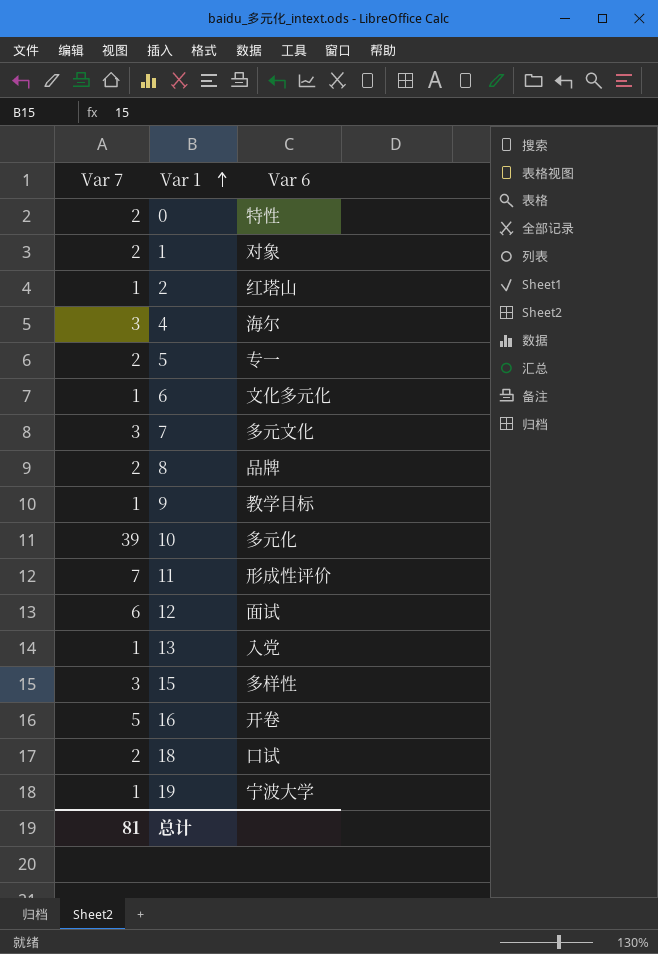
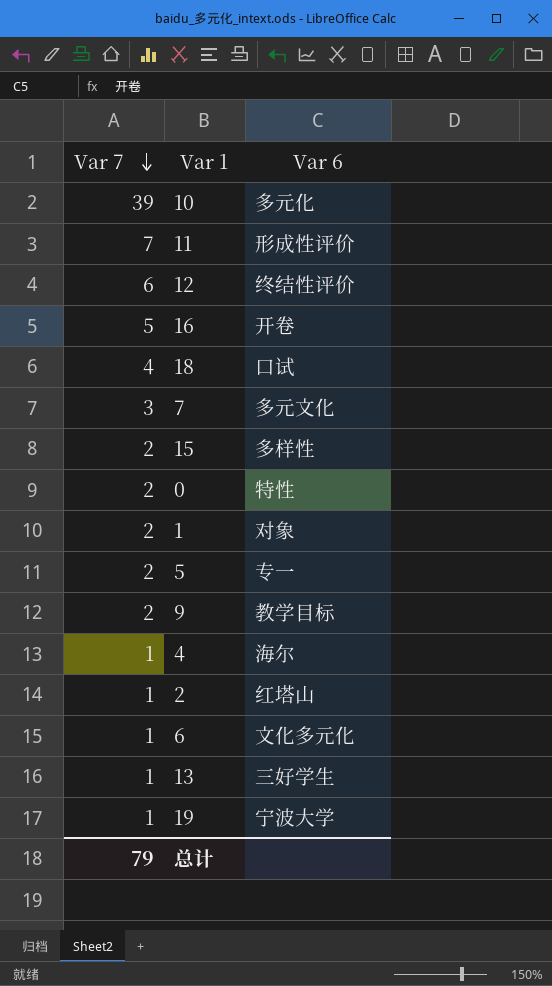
row order: Var 1 ascending -> Var 7 descending
row 8: 2 | 品牌 -> none
12 | Var 6: 面试 -> 终结性评价
18 | Var 7: 2 -> 4
15 | Var 7: 3 -> 2
9 | Var 7: 1 -> 2
4 | Var 7: 3 -> 1
13 | Var 6: 入党 -> 三好学生
总计 | Var 7: 81 -> 79

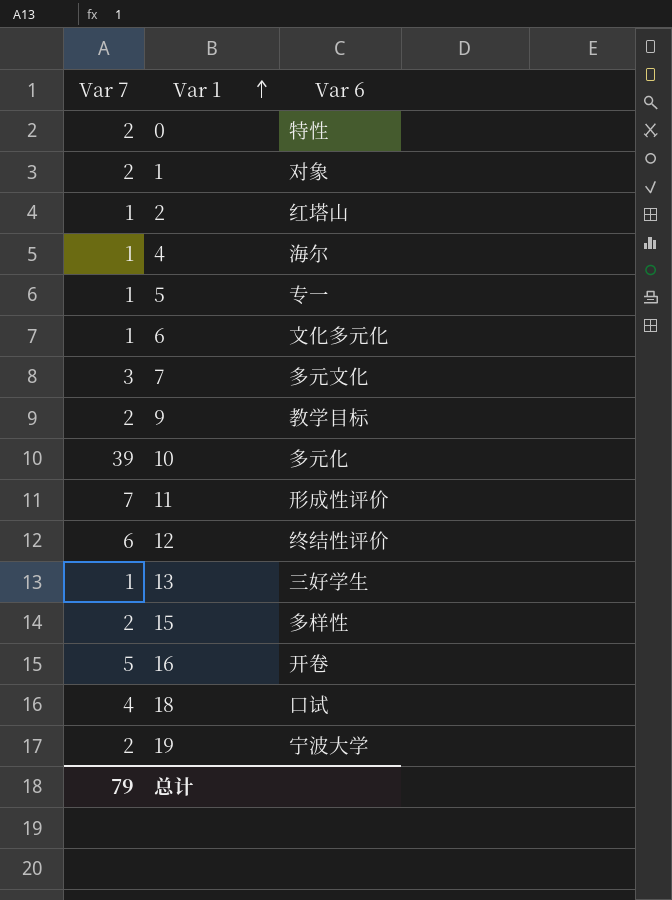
row order: Var 7 descending -> Var 1 ascending
5 | Var 7: 2 -> 1
19 | Var 7: 1 -> 2

